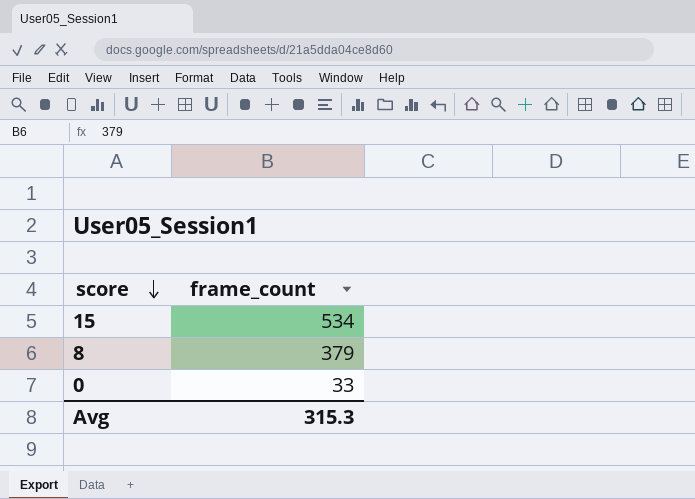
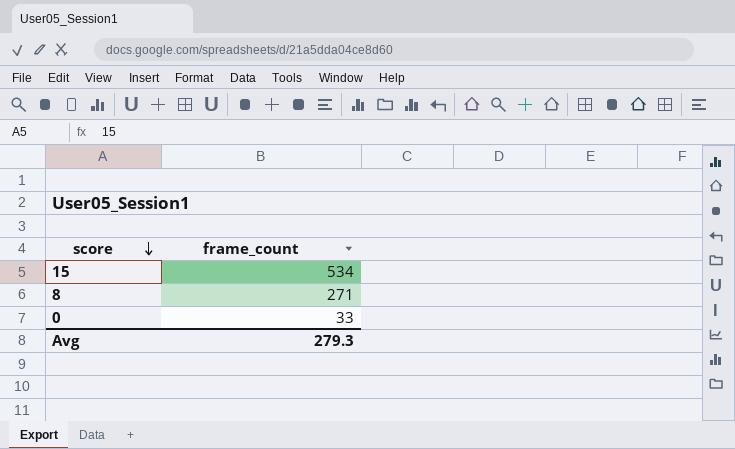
8 | frame_count: 379 -> 271
Avg | frame_count: 315.3 -> 279.3

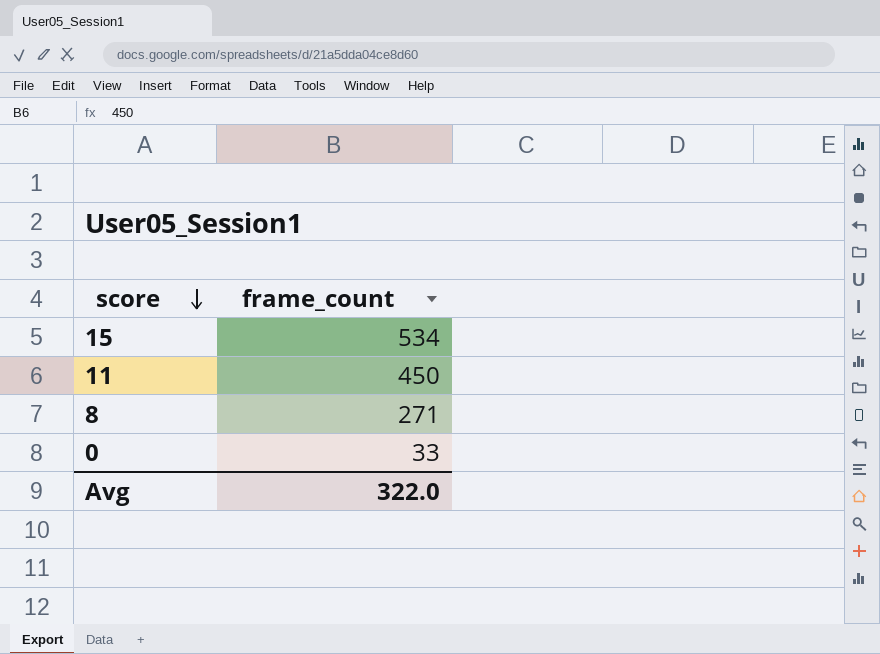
row 11: none -> 450
Avg | frame_count: 279.3 -> 322.0

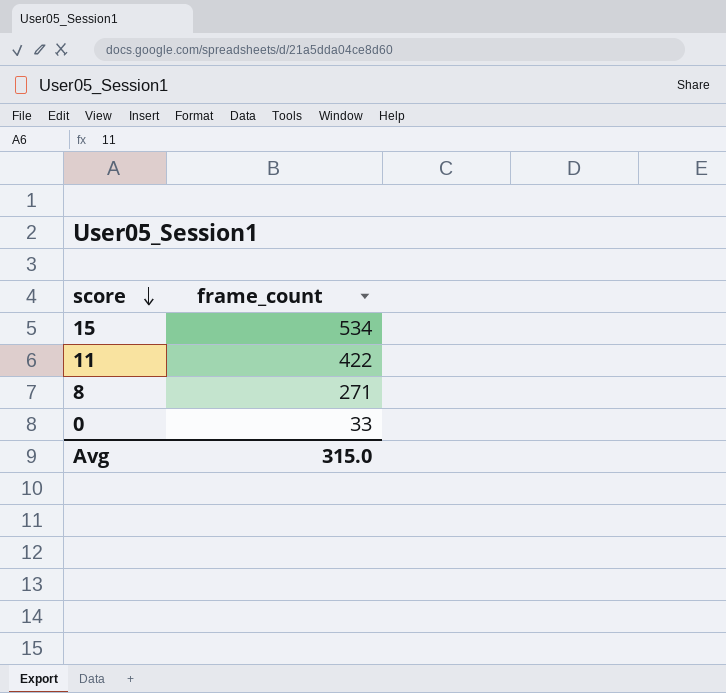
11 | frame_count: 450 -> 422
Avg | frame_count: 322.0 -> 315.0

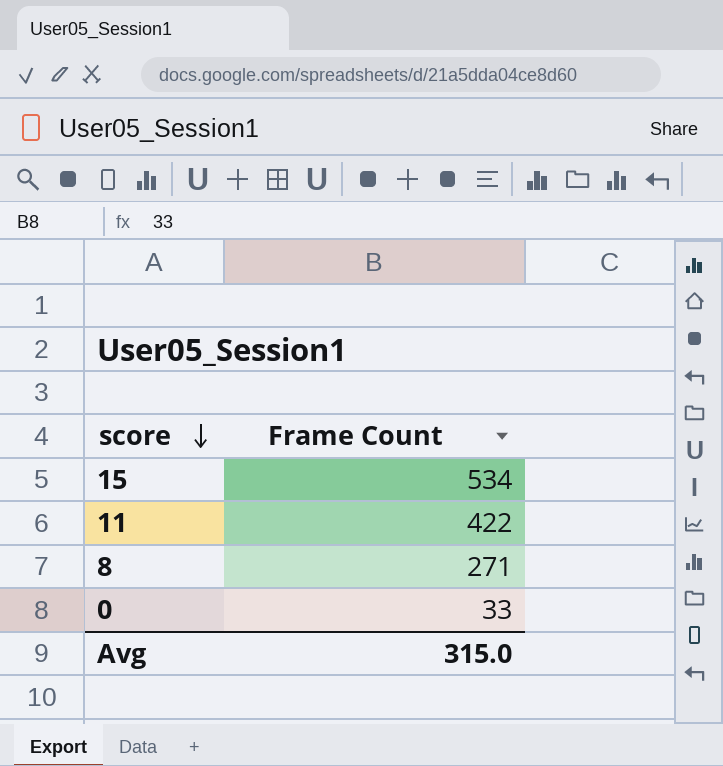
column name: frame_count -> Frame Count

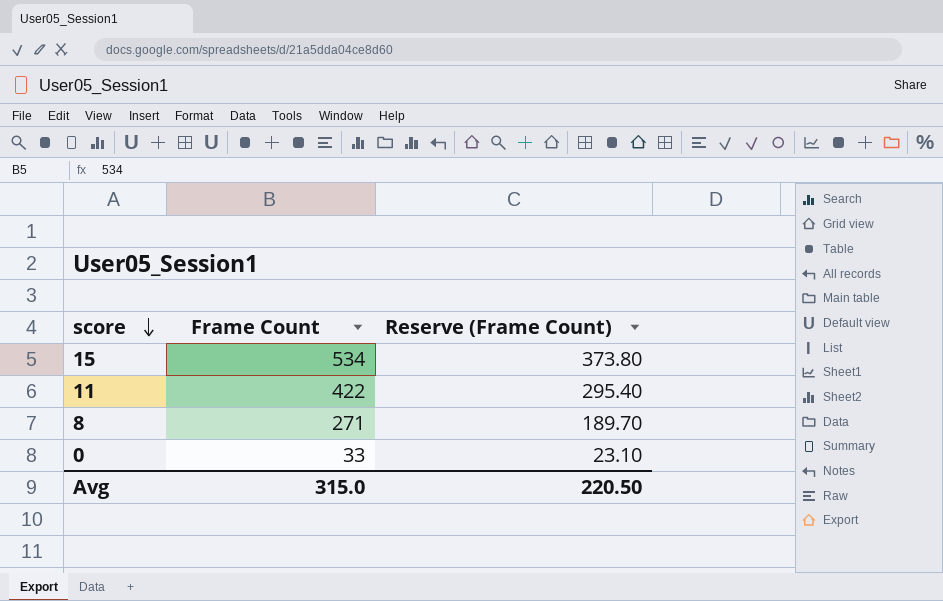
column Reserve (Frame Count) | formula: none -> [Frame Count] * 0.7

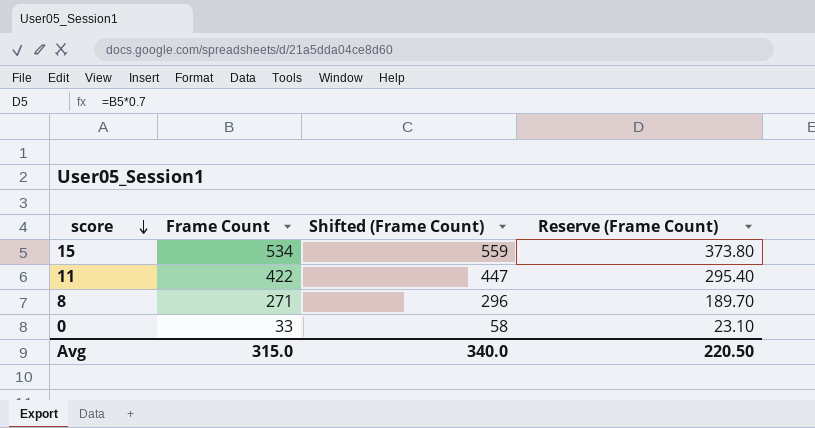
column Shifted (Frame Count) | formula: none -> [Frame Count] + 25

